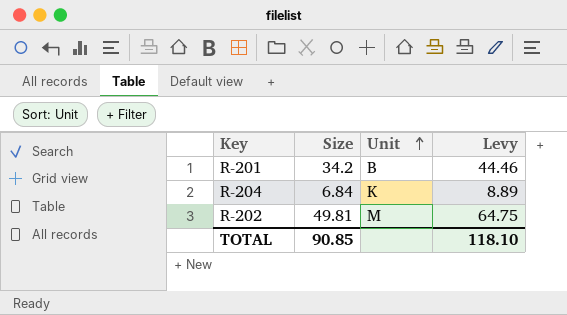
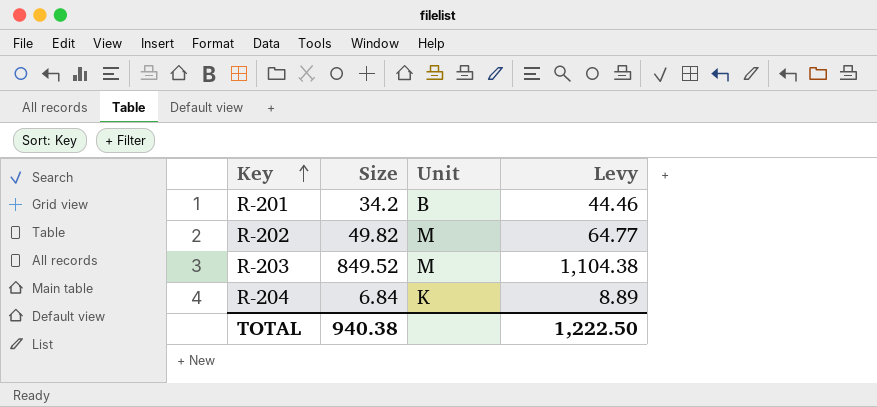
row order: Unit ascending -> Key ascending
R-202 | Size: 49.81 -> 49.82
R-202 | Levy: 64.75 -> 64.77
row R-203: none -> 849.52 | M | 1,104.38
TOTAL | Size: 90.85 -> 940.38
TOTAL | Levy: 118.10 -> 1,222.50

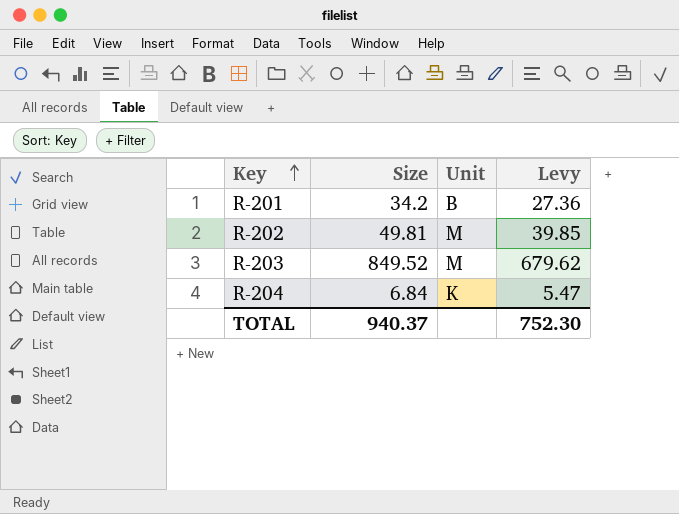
column Levy | formula: [Size] * 1.3 -> [Size] * 0.8
R-202 | Size: 49.82 -> 49.81
TOTAL | Size: 940.38 -> 940.37
TOTAL | Levy: 1,222.50 -> 752.30

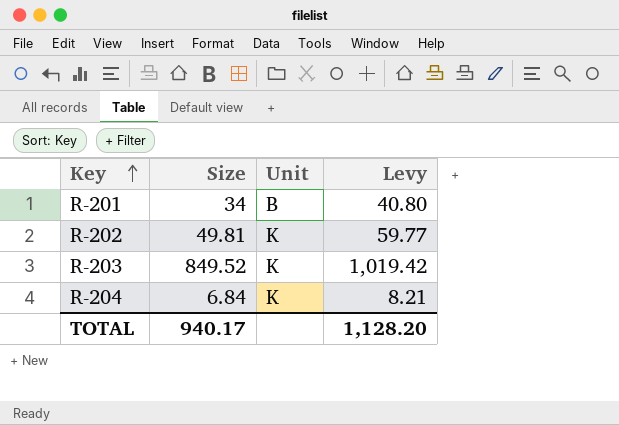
column Levy | formula: [Size] * 0.8 -> [Size] * 1.2
R-201 | Size: 34.2 -> 34
R-202 | Unit: M -> K
R-203 | Unit: M -> K
TOTAL | Size: 940.37 -> 940.17
TOTAL | Levy: 752.30 -> 1,128.20

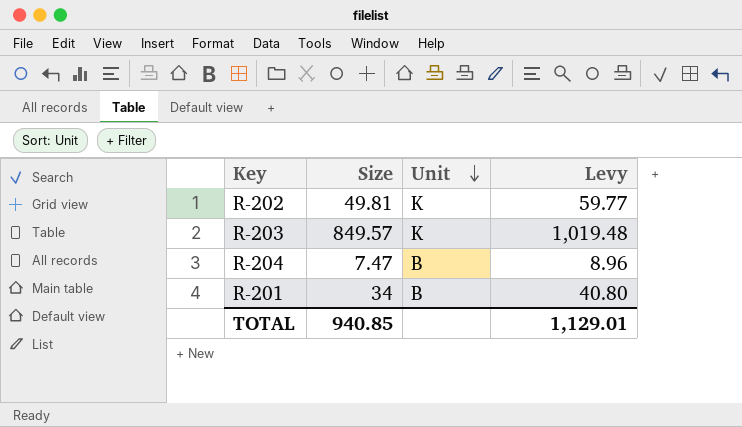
row order: Key ascending -> Unit descending
R-203 | Size: 849.52 -> 849.57
R-203 | Levy: 1,019.42 -> 1,019.48
R-204 | Size: 6.84 -> 7.47
R-204 | Unit: K -> B
R-204 | Levy: 8.21 -> 8.96
TOTAL | Size: 940.17 -> 940.85
TOTAL | Levy: 1,128.20 -> 1,129.01

